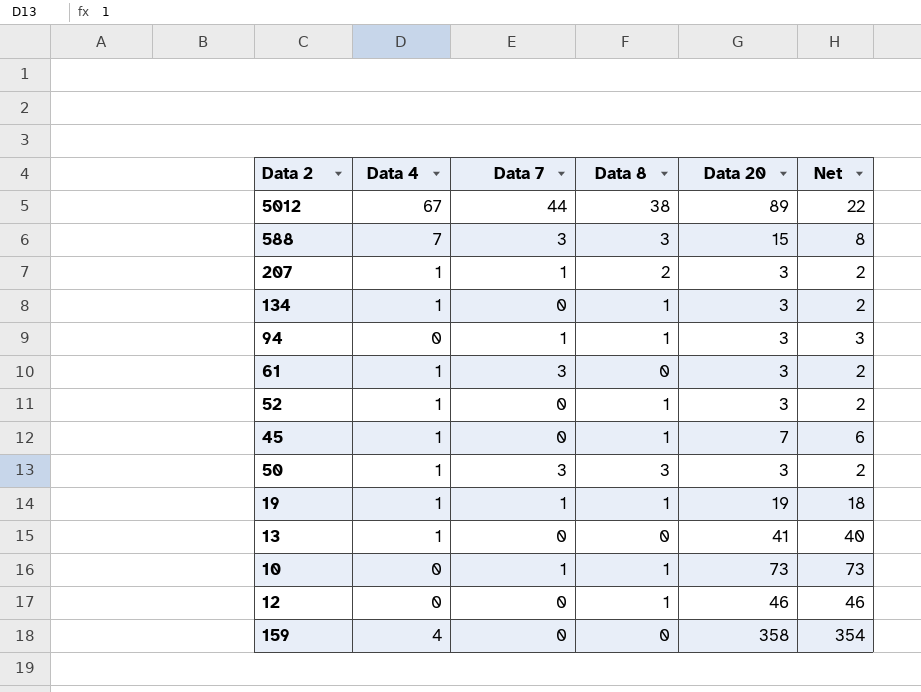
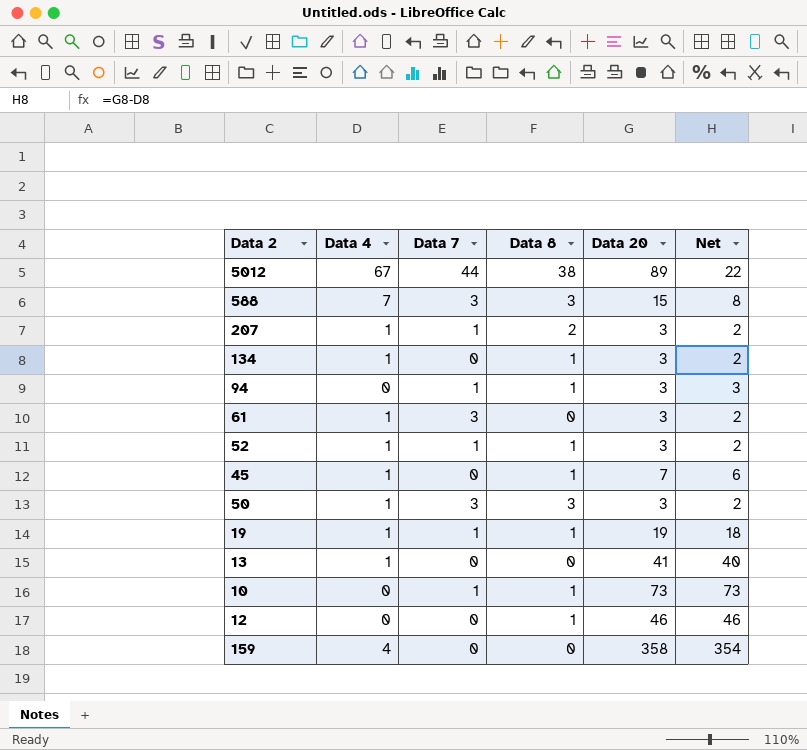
52 | Data 7: 0 -> 1

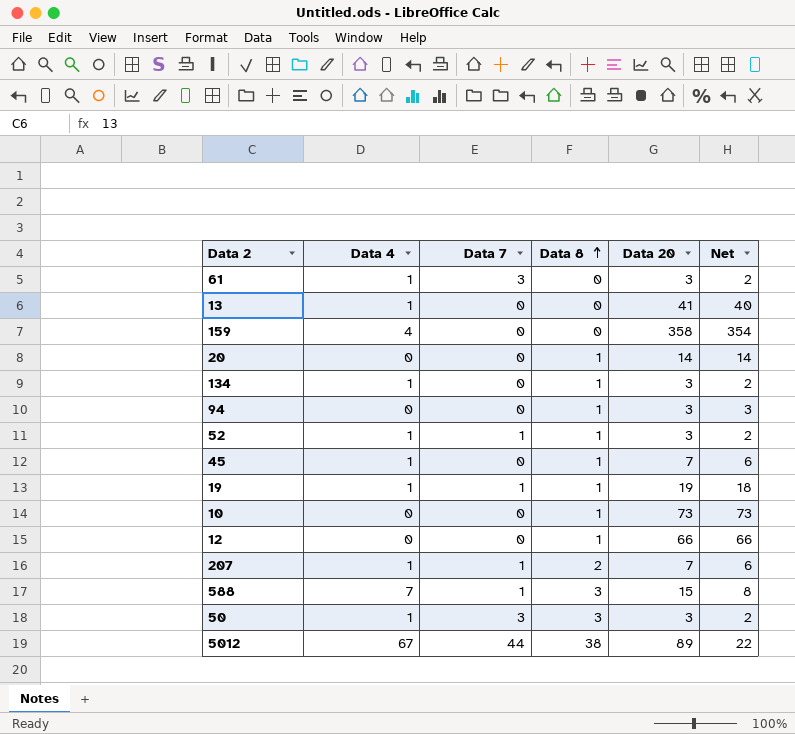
row order: none -> Data 8 ascending
row 20: none -> 0 | 0 | 1 | 14 | 14
94 | Data 7: 1 -> 0
10 | Data 7: 1 -> 0
12 | Data 20: 46 -> 66
12 | Net: 46 -> 66
207 | Data 20: 3 -> 7
207 | Net: 2 -> 6
588 | Data 7: 3 -> 1

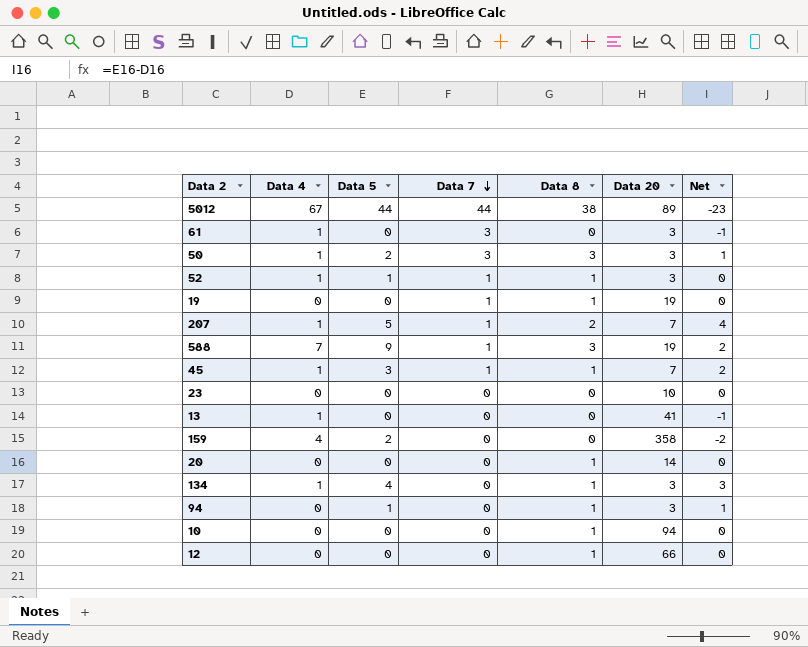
row order: Data 8 ascending -> Data 7 descending
column Data 5 | position: none -> 3
column Net | formula: [Data 20] - [Data 4] -> [Data 5] - [Data 4]
19 | Data 4: 1 -> 0
588 | Data 20: 15 -> 19
45 | Data 7: 0 -> 1
row 23: none -> 0 | 0 | 0 | 0 | 10 | 0
10 | Data 20: 73 -> 94

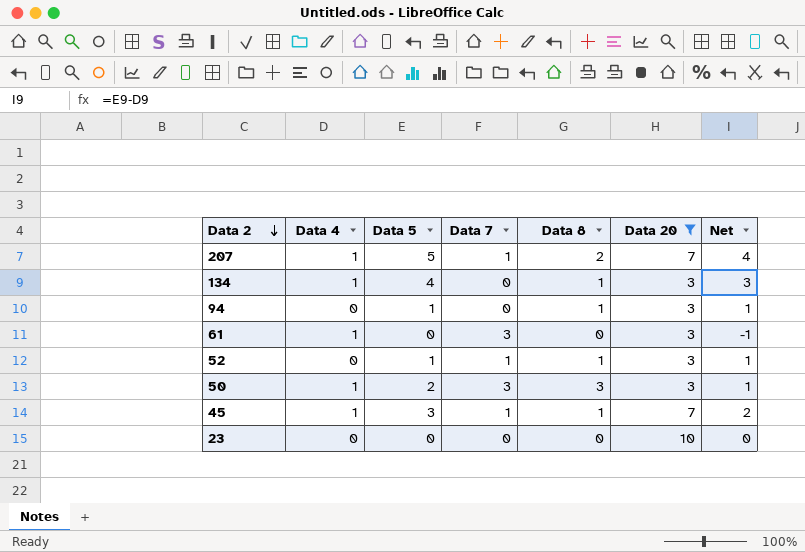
filter: none -> Data 20 <= 10
row order: Data 7 descending -> Data 2 descending
52 | Data 4: 1 -> 0
52 | Net: 0 -> 1

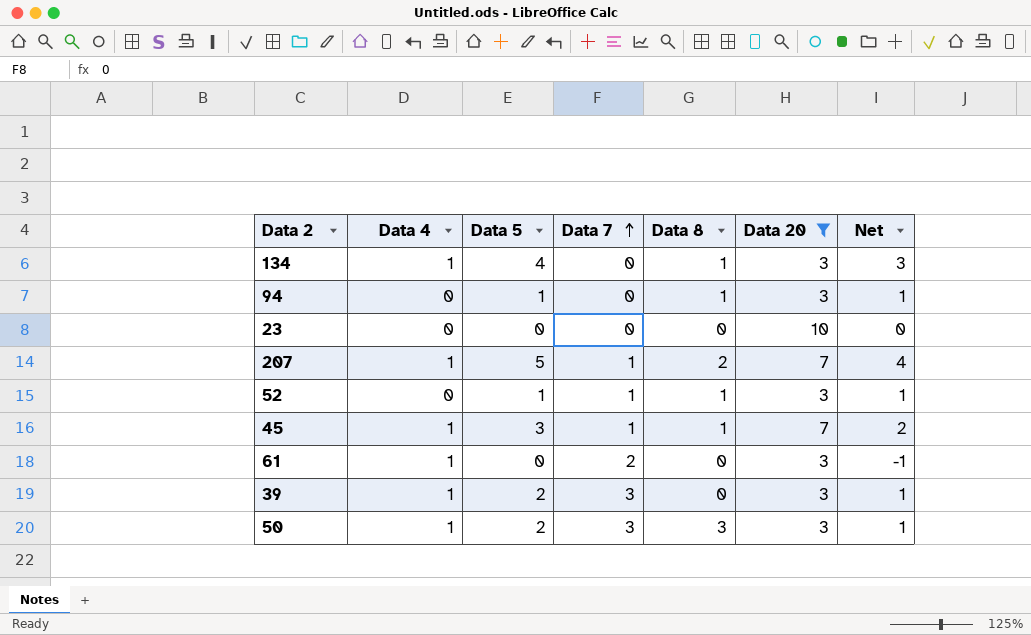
row order: Data 2 descending -> Data 7 ascending
61 | Data 7: 3 -> 2
row 39: none -> 1 | 2 | 3 | 0 | 3 | 1

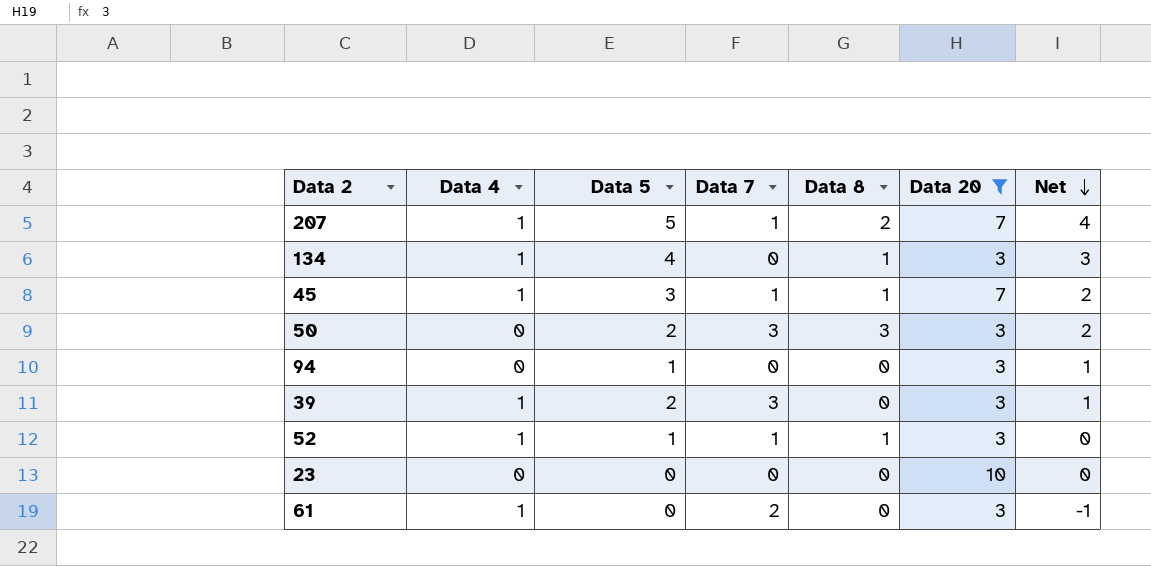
row order: Data 7 ascending -> Net descending
50 | Data 4: 1 -> 0
50 | Net: 1 -> 2
94 | Data 8: 1 -> 0
52 | Data 4: 0 -> 1
52 | Net: 1 -> 0

